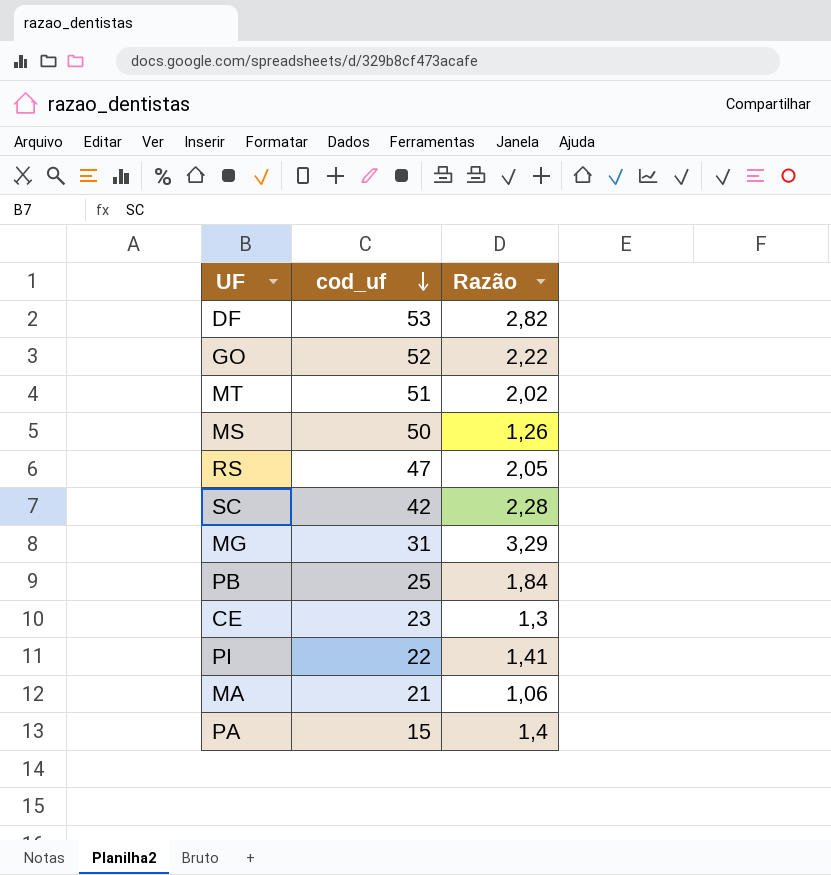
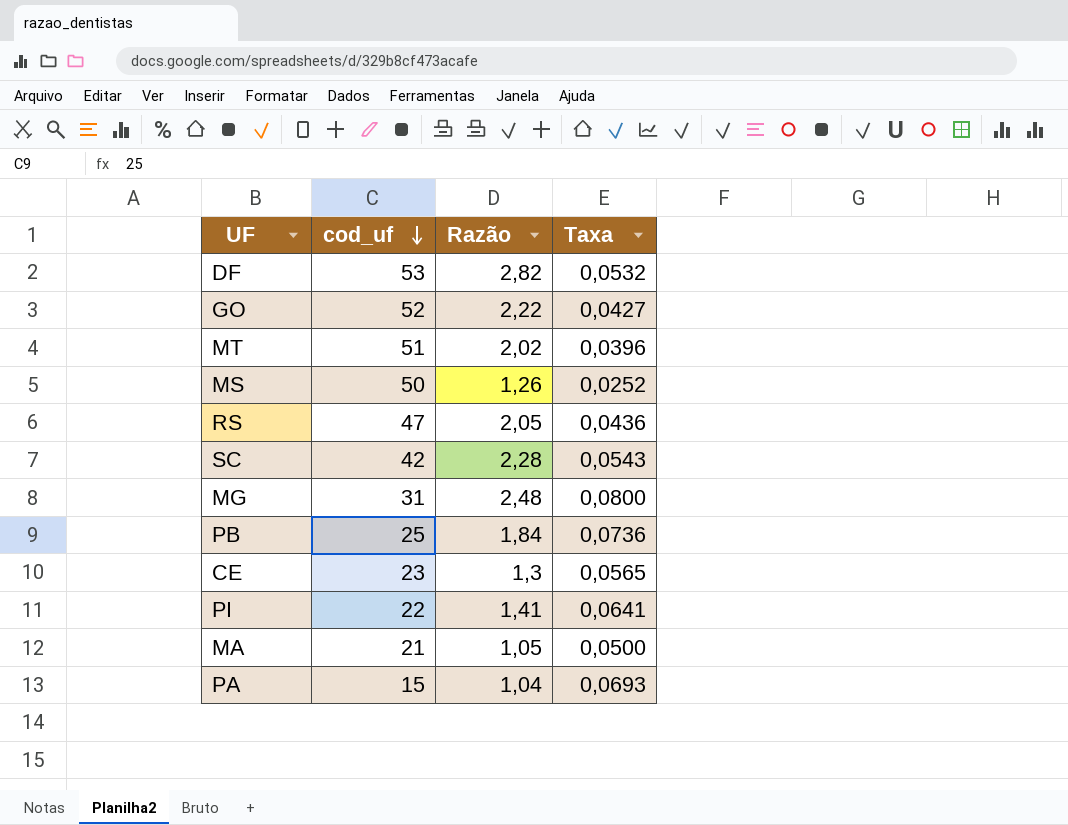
column Taxa | formula: none -> [Razão] / [cod_uf]
MG | Razão: 3,29 -> 2,48
MA | Razão: 1,06 -> 1,05
PA | Razão: 1,4 -> 1,04

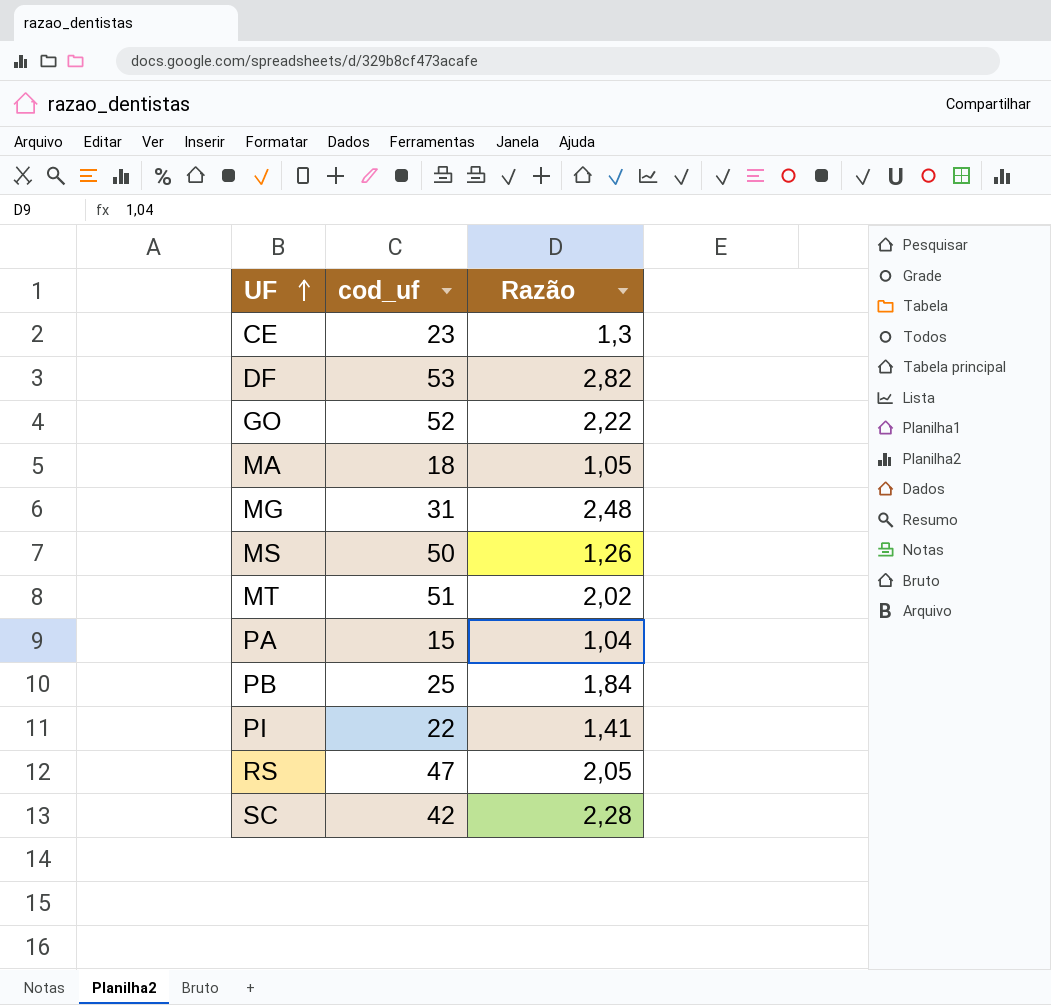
row order: cod_uf descending -> UF ascending
column Taxa | formula: [Razão] / [cod_uf] -> none
MA | cod_uf: 21 -> 18

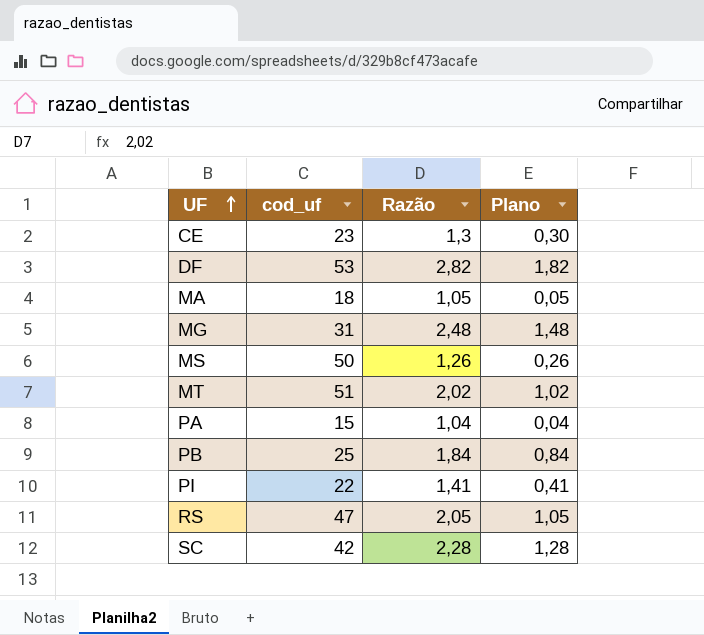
column Plano | formula: none -> [Razão] - 1
row GO: 52 | 2,22 -> none

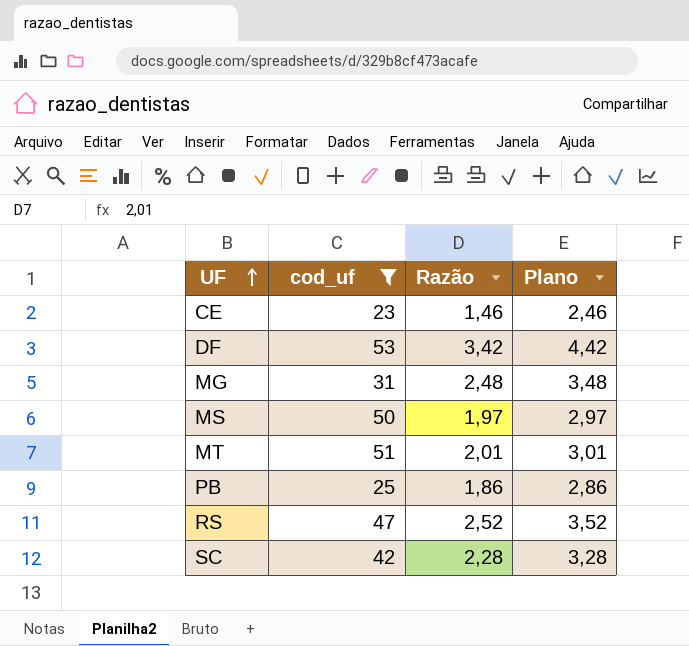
filter: none -> cod_uf >= 23
column Plano | formula: [Razão] - 1 -> [Razão] + 1
CE | Razão: 1,3 -> 1,46
DF | Razão: 2,82 -> 3,42
MS | Razão: 1,26 -> 1,97
MT | Razão: 2,02 -> 2,01
PB | Razão: 1,84 -> 1,86
RS | Razão: 2,05 -> 2,52

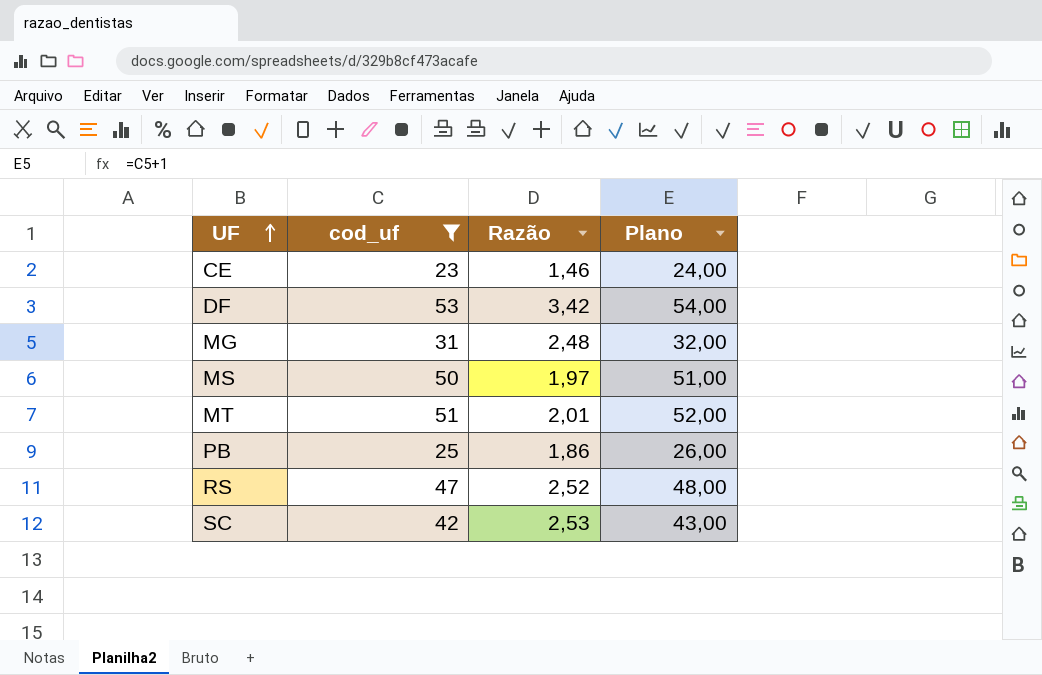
column Plano | formula: [Razão] + 1 -> [cod_uf] + 1
SC | Razão: 2,28 -> 2,53

